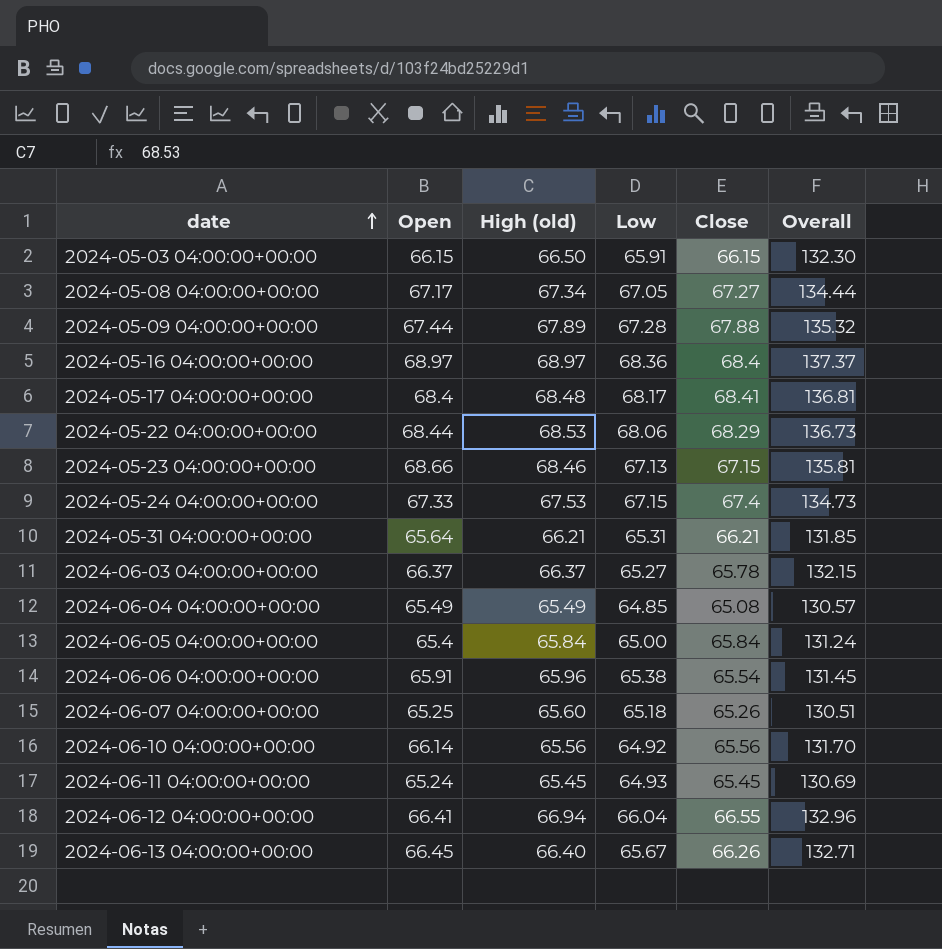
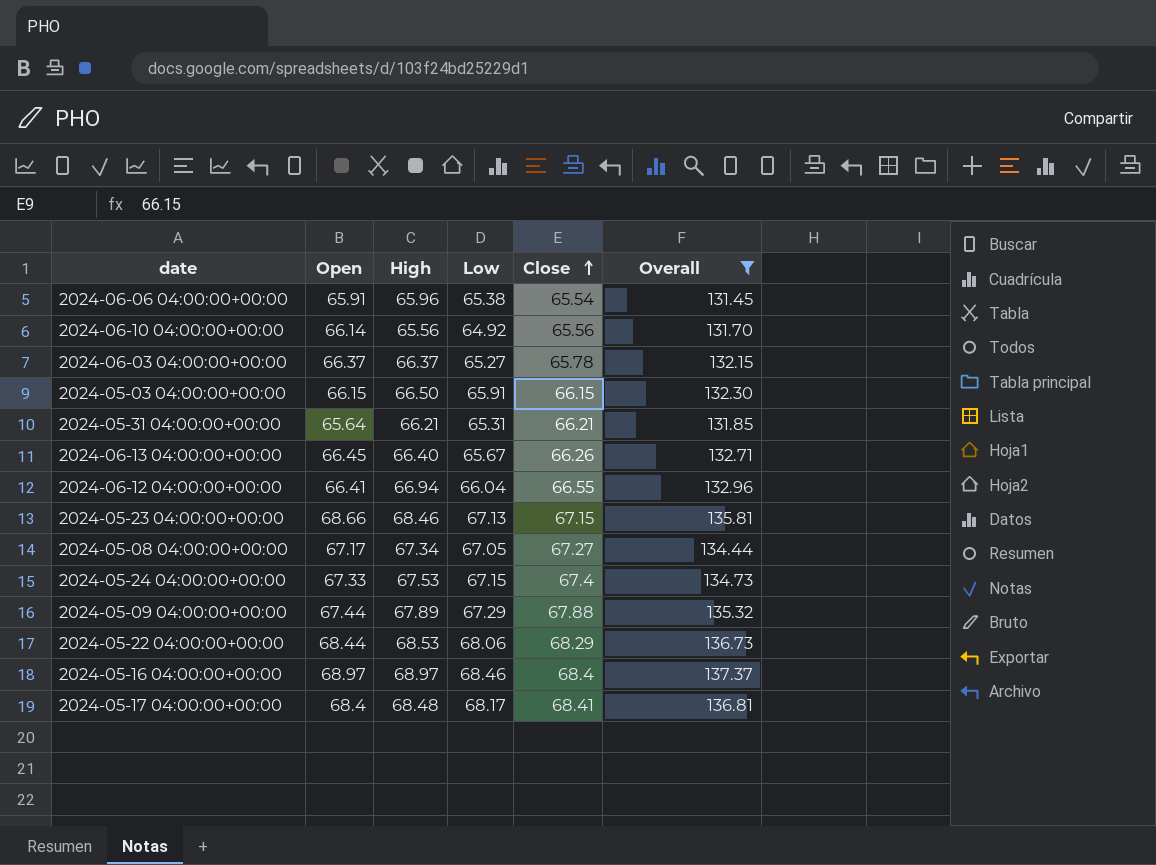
filter: none -> Overall >= 131.45
row order: date ascending -> Close ascending
column name: High (old) -> High
2024-05-09 04:00:00+00:00 | Low: 67.28 -> 67.29
2024-05-16 04:00:00+00:00 | Low: 68.36 -> 68.46

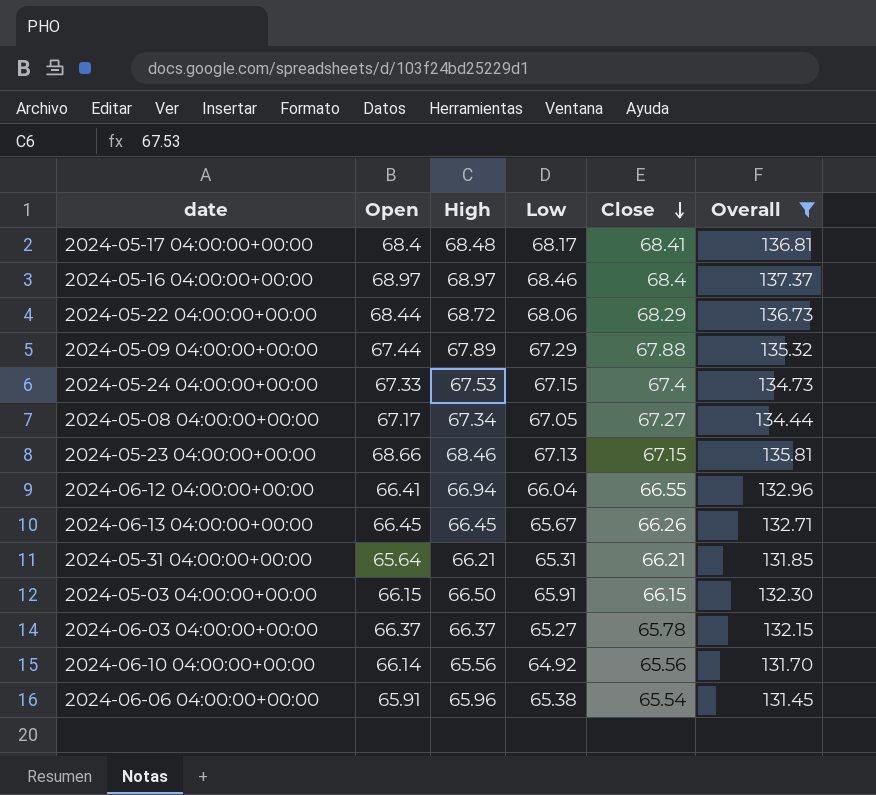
row order: Close ascending -> Close descending
2024-05-22 04:00:00+00:00 | High: 68.53 -> 68.72
2024-06-13 04:00:00+00:00 | High: 66.40 -> 66.45

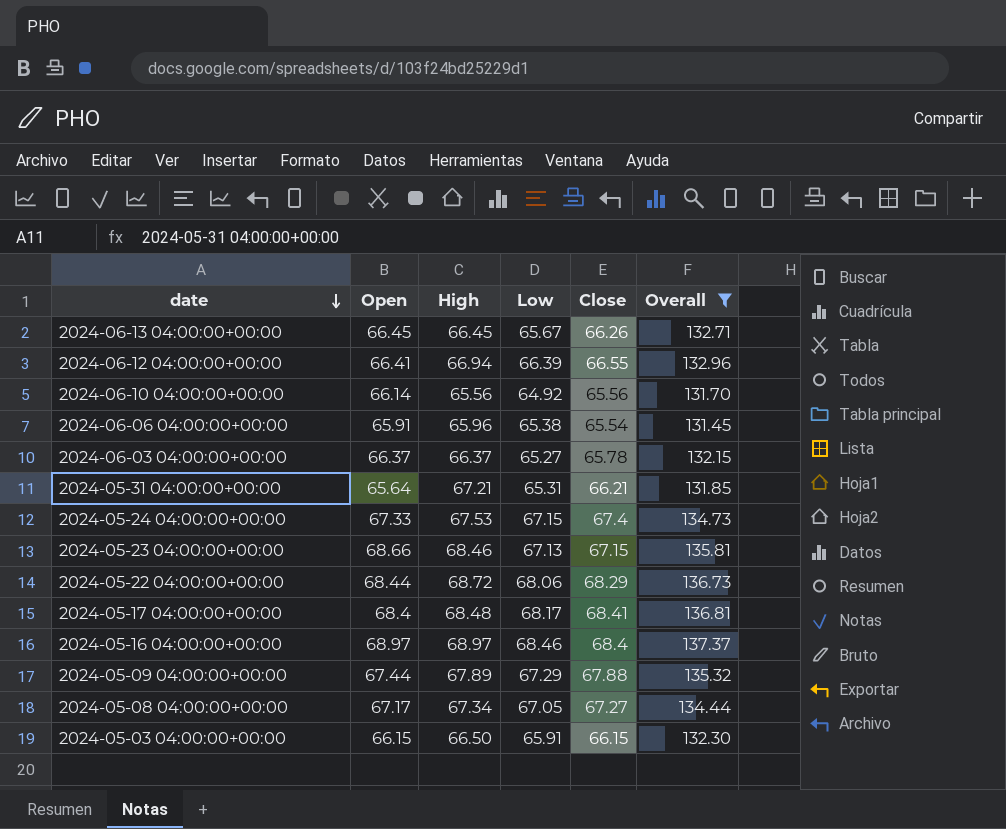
row order: Close descending -> date descending
2024-06-12 04:00:00+00:00 | Low: 66.04 -> 66.39
2024-05-31 04:00:00+00:00 | High: 66.21 -> 67.21

